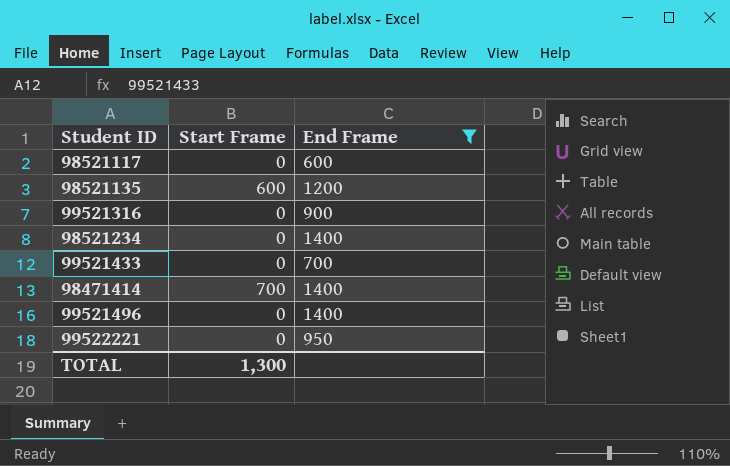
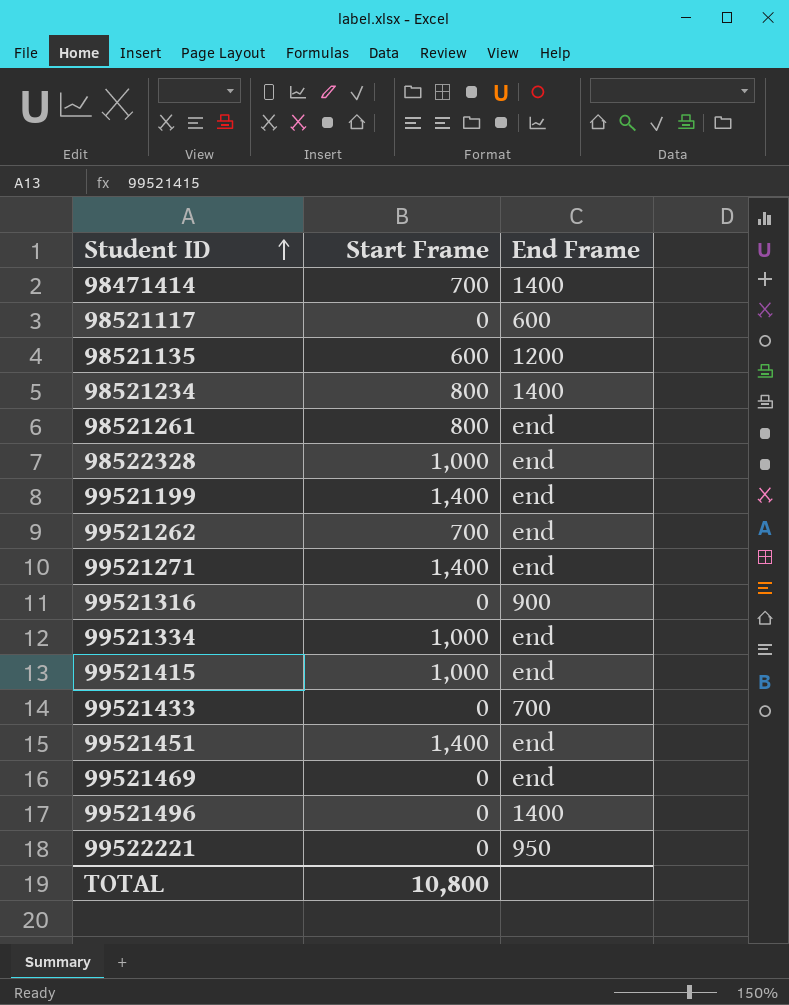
filter: End Frame != end -> none
row order: none -> Student ID ascending
98521234 | Start Frame: 0 -> 800
TOTAL | Start Frame: 1,300 -> 10,800

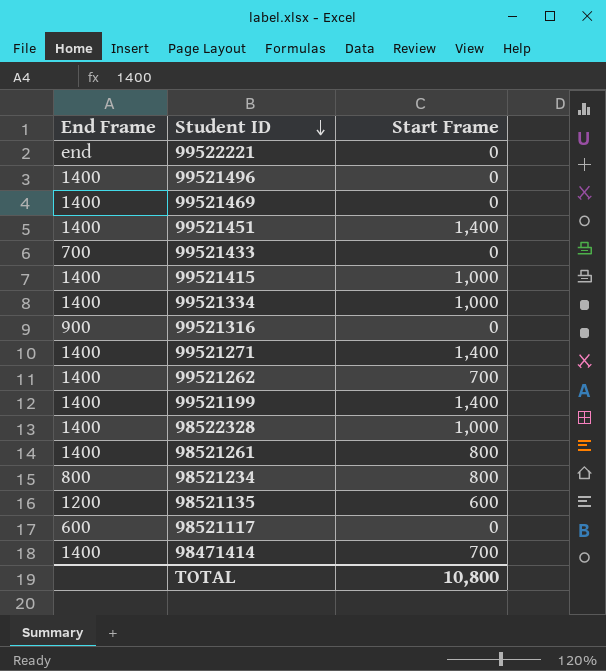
row order: Student ID ascending -> Student ID descending
column End Frame | position: 3 -> 1
99522221 | End Frame: 950 -> end
99521469 | End Frame: end -> 1400
99521451 | End Frame: end -> 1400
99521415 | End Frame: end -> 1400
99521334 | End Frame: end -> 1400
99521271 | End Frame: end -> 1400
99521262 | End Frame: end -> 1400
99521199 | End Frame: end -> 1400
98522328 | End Frame: end -> 1400
98521261 | End Frame: end -> 1400
98521234 | End Frame: 1400 -> 800

